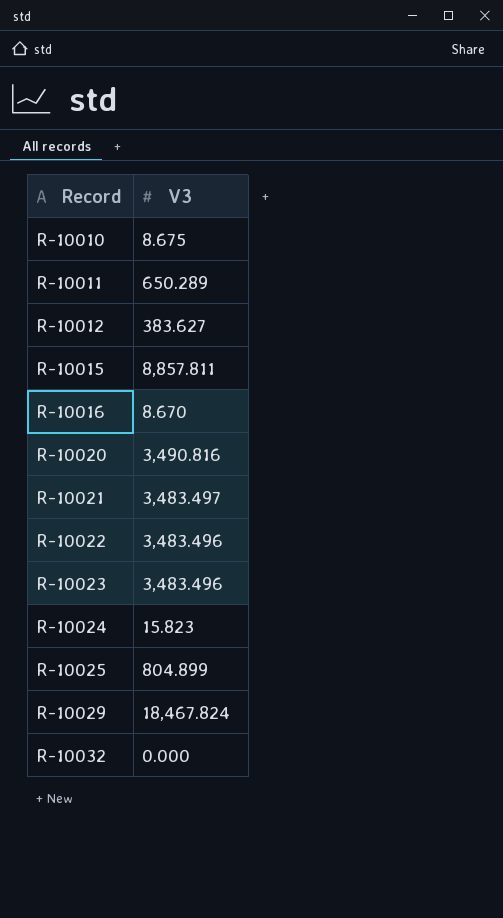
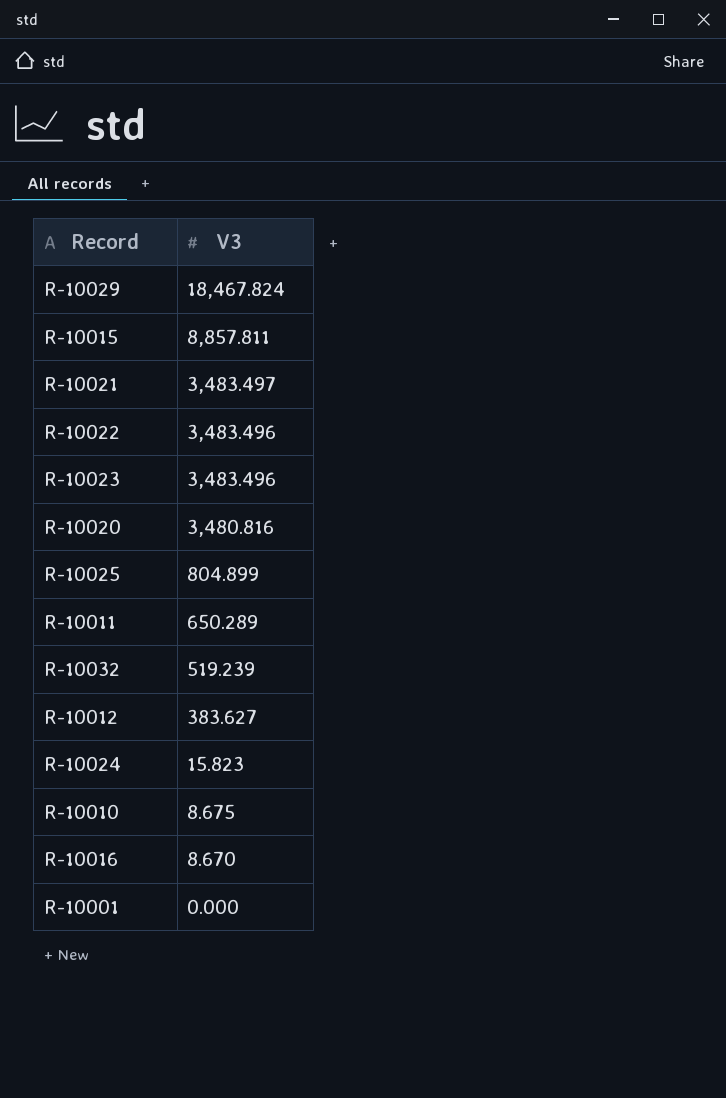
row order: Record ascending -> V3 descending
R-10020 | V3: 3,490.816 -> 3,480.816
R-10032 | V3: 0.000 -> 519.239
row R-10001: none -> 0.000

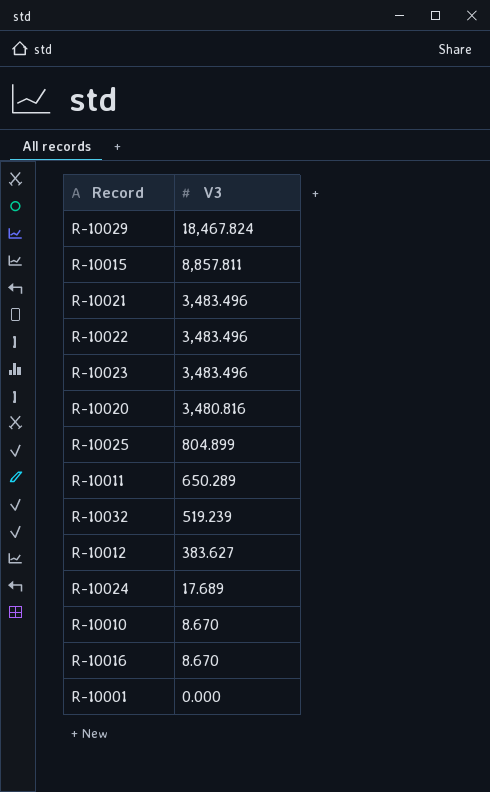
R-10021 | V3: 3,483.497 -> 3,483.496
R-10024 | V3: 15.823 -> 17.689
R-10010 | V3: 8.675 -> 8.670

